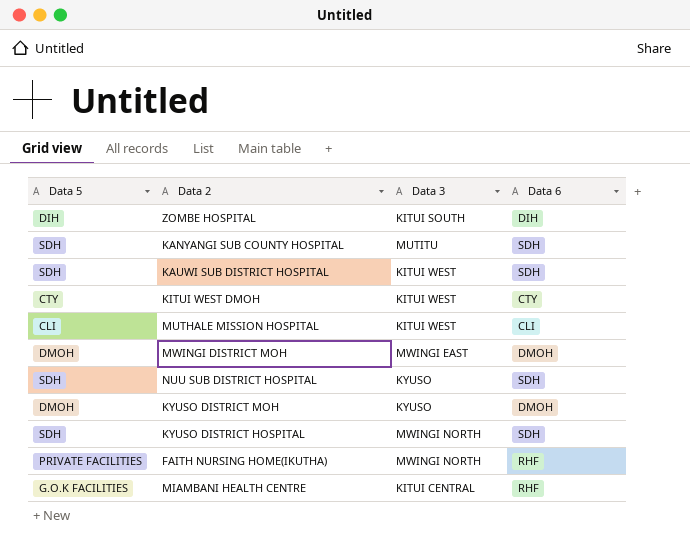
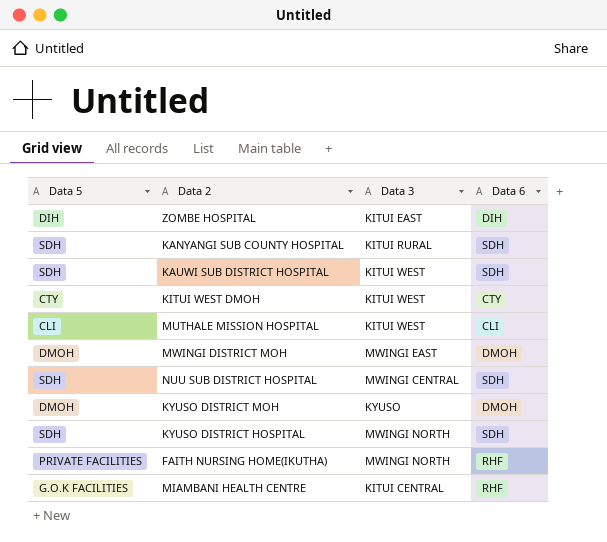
ZOMBE HOSPITAL | Data 3: KITUI SOUTH -> KITUI EAST
KANYANGI SUB COUNTY HOSPITAL | Data 3: MUTITU -> KITUI RURAL
NUU SUB DISTRICT HOSPITAL | Data 3: KYUSO -> MWINGI CENTRAL

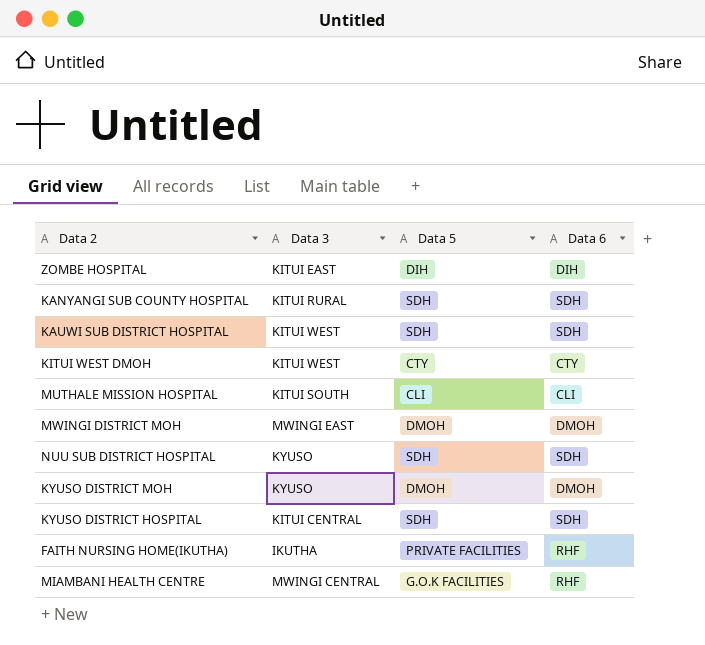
column Data 5 | position: 1 -> 3
MUTHALE MISSION HOSPITAL | Data 3: KITUI WEST -> KITUI SOUTH
NUU SUB DISTRICT HOSPITAL | Data 3: MWINGI CENTRAL -> KYUSO
KYUSO DISTRICT HOSPITAL | Data 3: MWINGI NORTH -> KITUI CENTRAL
FAITH NURSING HOME(IKUTHA) | Data 3: MWINGI NORTH -> IKUTHA
MIAMBANI HEALTH CENTRE | Data 3: KITUI CENTRAL -> MWINGI CENTRAL

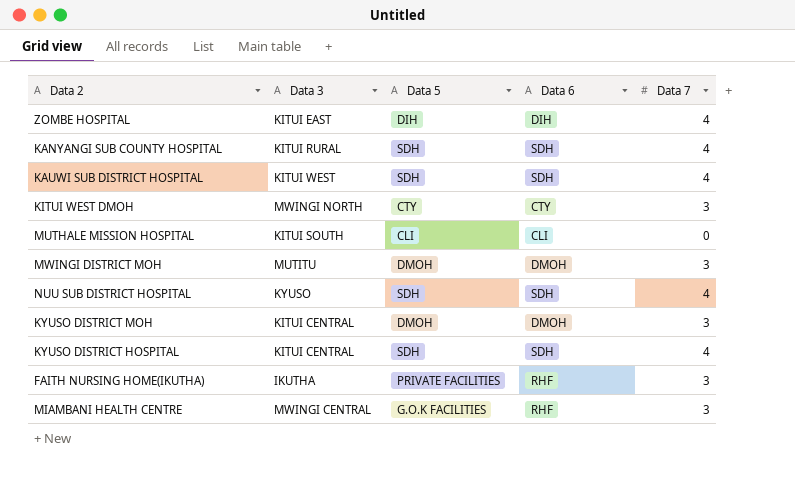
column Data 7 | position: none -> 5
KITUI WEST DMOH | Data 3: KITUI WEST -> MWINGI NORTH
MWINGI DISTRICT MOH | Data 3: MWINGI EAST -> MUTITU
KYUSO DISTRICT MOH | Data 3: KYUSO -> KITUI CENTRAL

